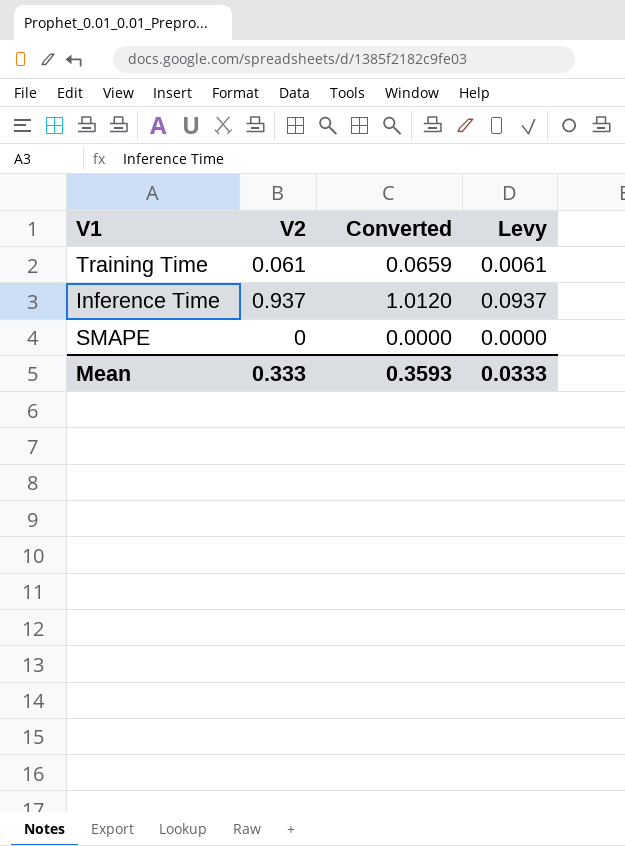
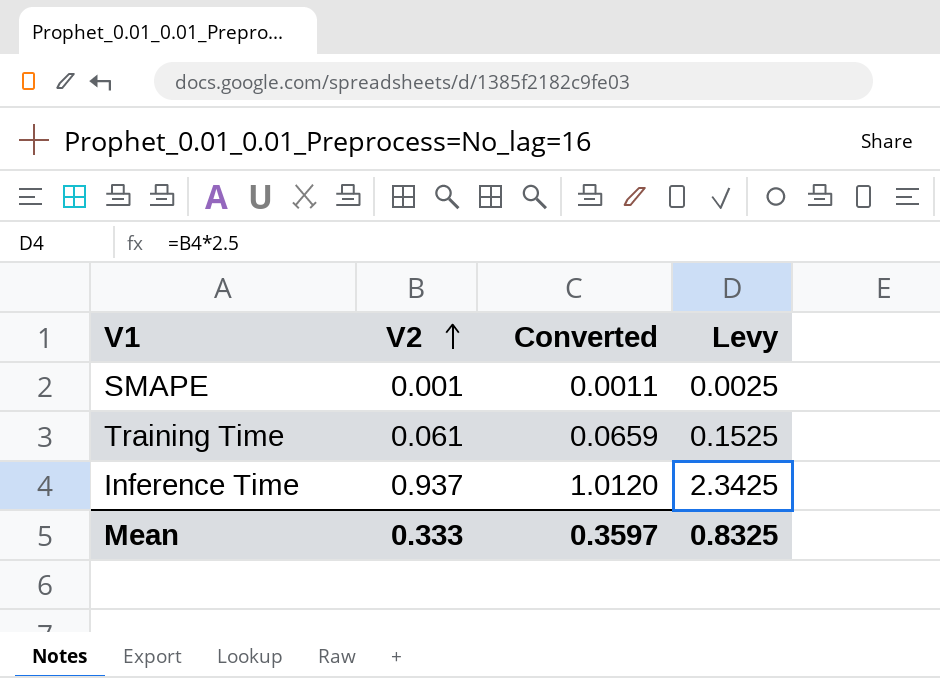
row order: none -> V2 ascending
column Levy | formula: [V2] * 0.1 -> [V2] * 2.5
SMAPE | V2: 0 -> 0.001
SMAPE | Converted: 0.0000 -> 0.0011
Mean | Converted: 0.3593 -> 0.3597
Mean | Levy: 0.0333 -> 0.8325

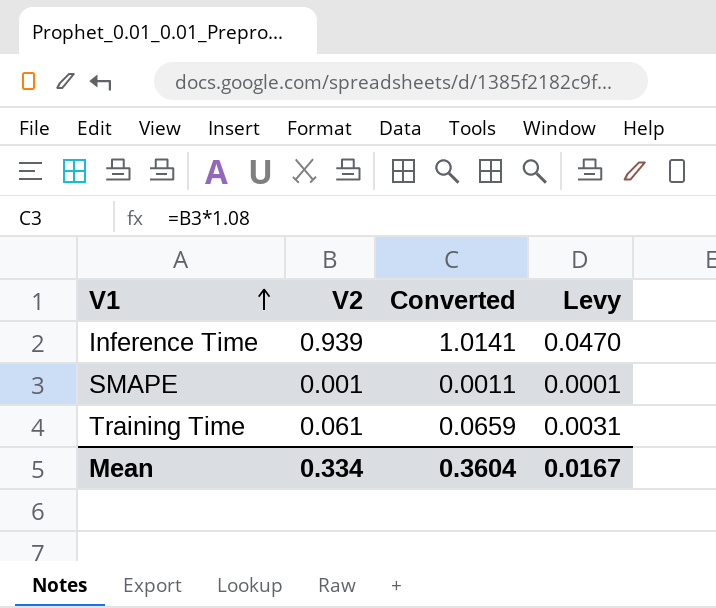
row order: V2 ascending -> V1 ascending
column Levy | formula: [V2] * 2.5 -> [V2] * 0.05
Inference Time | V2: 0.937 -> 0.939
Inference Time | Converted: 1.0120 -> 1.0141
Mean | V2: 0.333 -> 0.334
Mean | Converted: 0.3597 -> 0.3604
Mean | Levy: 0.8325 -> 0.0167

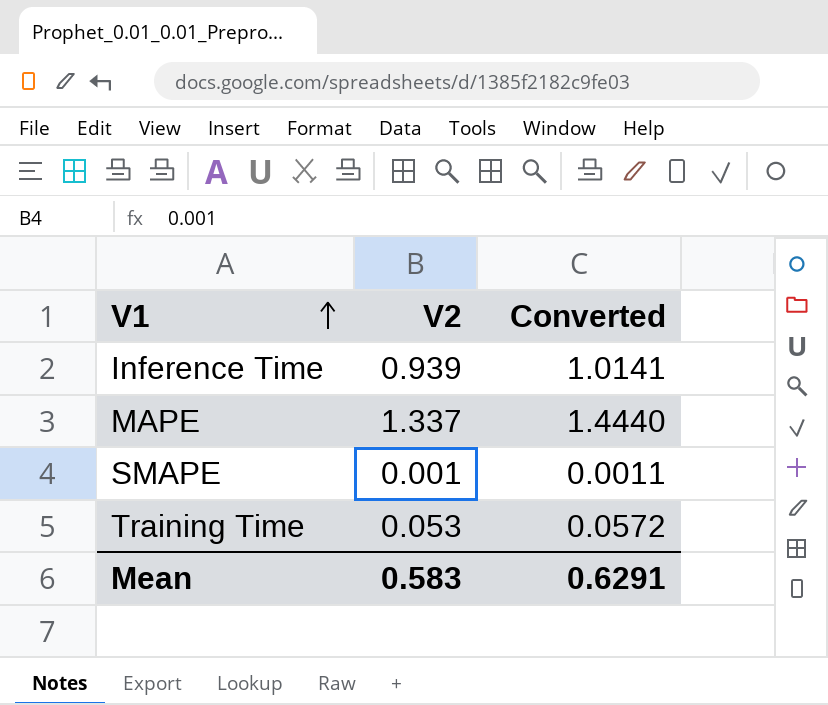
column Levy | formula: [V2] * 0.05 -> none
row MAPE: none -> 1.337 | 1.4440
Training Time | V2: 0.061 -> 0.053
Training Time | Converted: 0.0659 -> 0.0572
Mean | V2: 0.334 -> 0.583
Mean | Converted: 0.3604 -> 0.6291

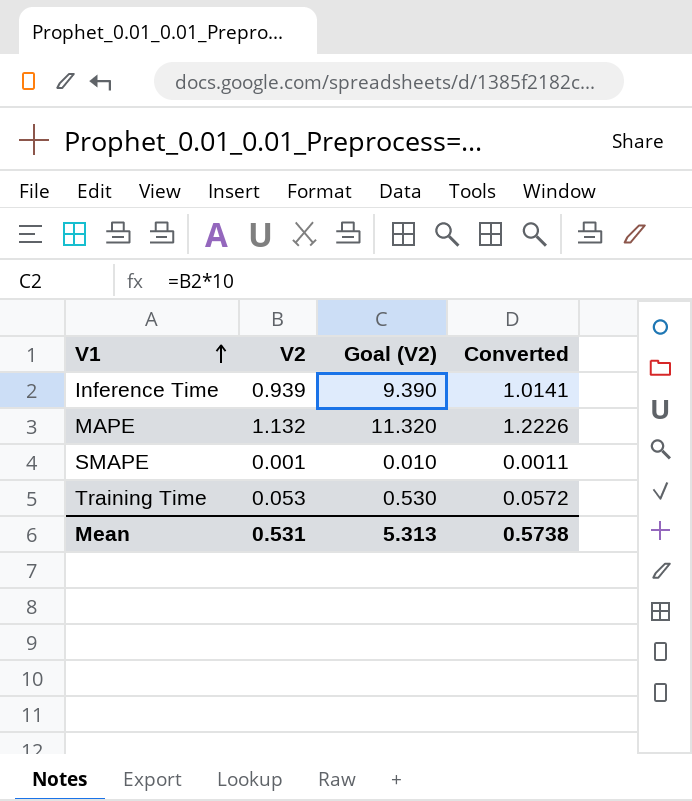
column Goal (V2) | formula: none -> [V2] * 10
MAPE | V2: 1.337 -> 1.132
MAPE | Converted: 1.4440 -> 1.2226
Mean | V2: 0.583 -> 0.531
Mean | Converted: 0.6291 -> 0.5738

